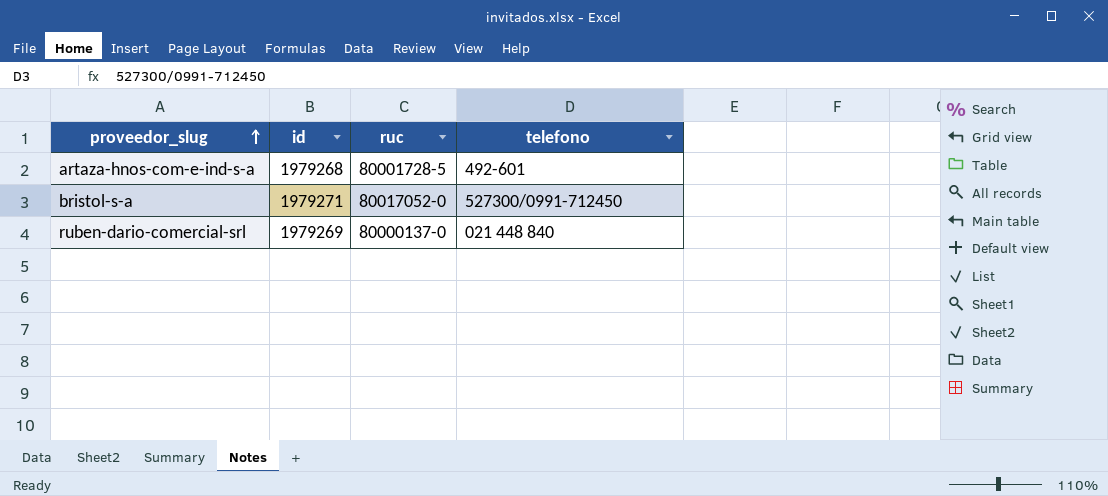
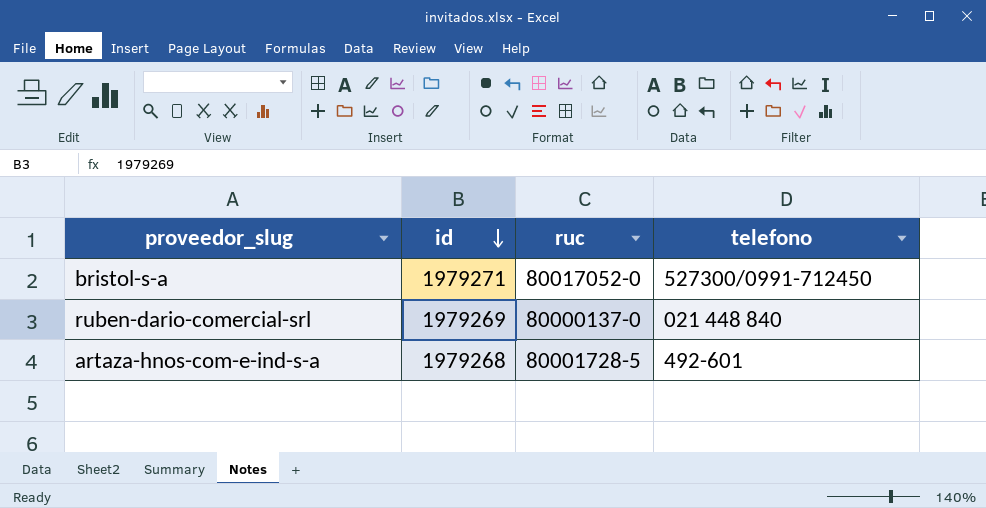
row order: proveedor_slug ascending -> id descending

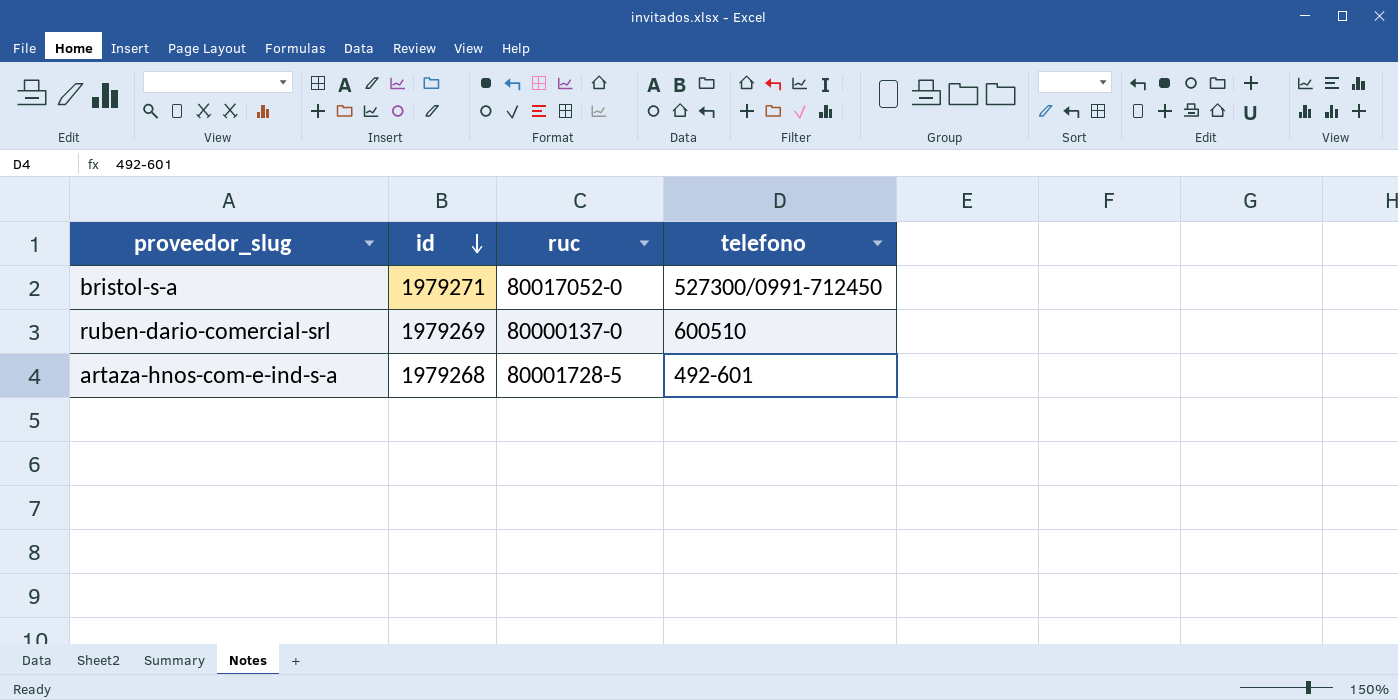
ruben-dario-comercial-srl | telefono: 021 448 840 -> 600510

